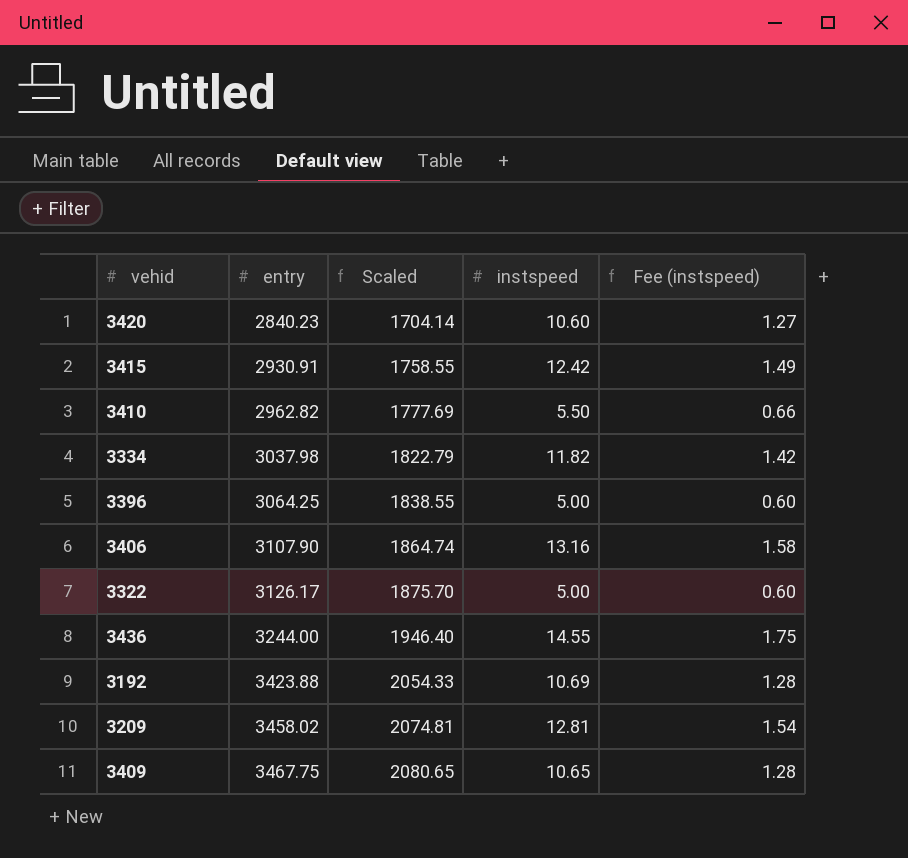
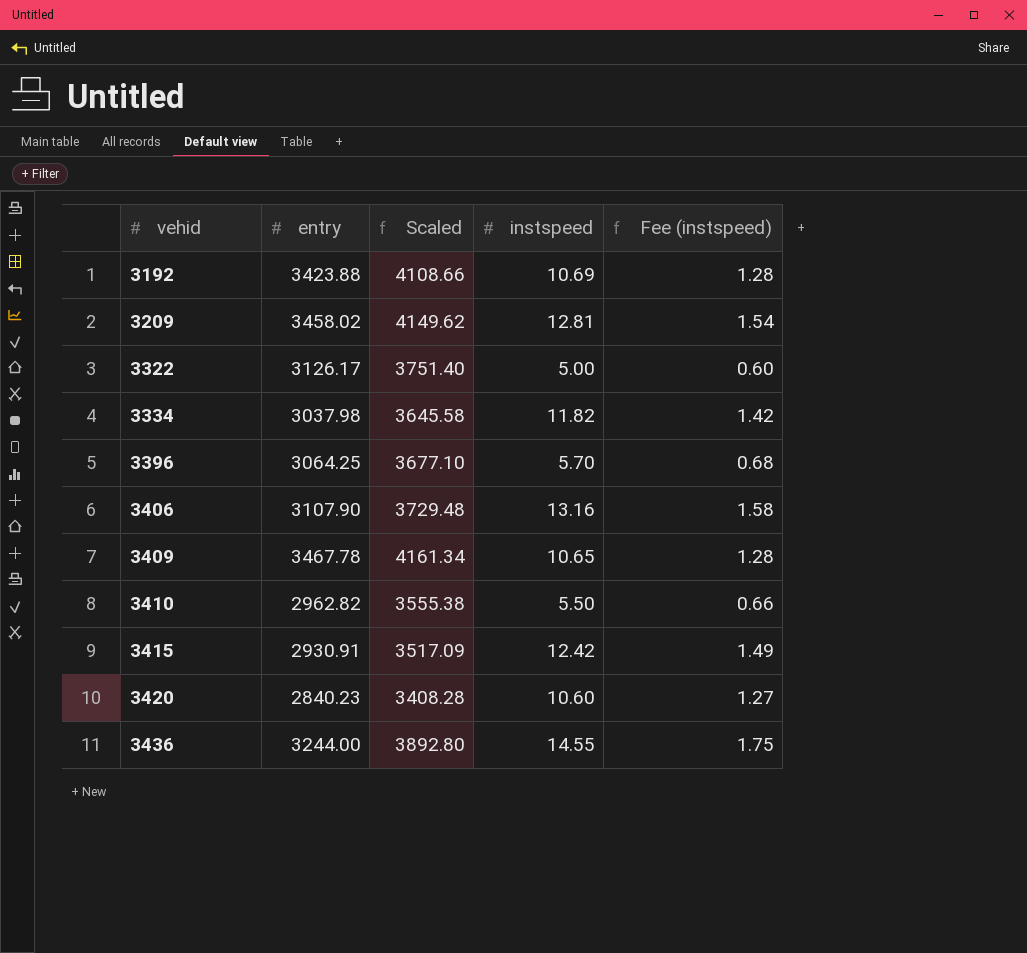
row order: entry ascending -> vehid ascending
column Scaled | formula: [entry] * 0.6 -> [entry] * 1.2
3396 | instspeed: 5.00 -> 5.70
3396 | Fee (instspeed): 0.60 -> 0.68
3409 | entry: 3467.75 -> 3467.78

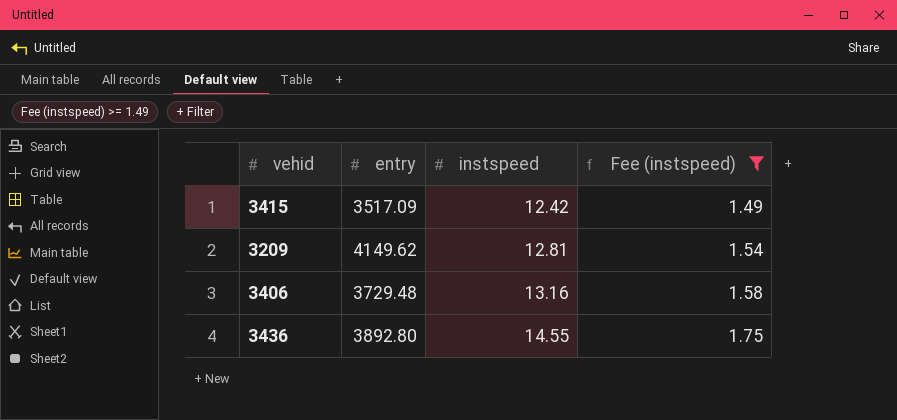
filter: none -> Fee (instspeed) >= 1.49
row order: vehid ascending -> instspeed ascending
column Scaled | formula: [entry] * 1.2 -> none
3415 | entry: 2930.91 -> 3517.09
3209 | entry: 3458.02 -> 4149.62
3406 | entry: 3107.90 -> 3729.48
3436 | entry: 3244.00 -> 3892.80

